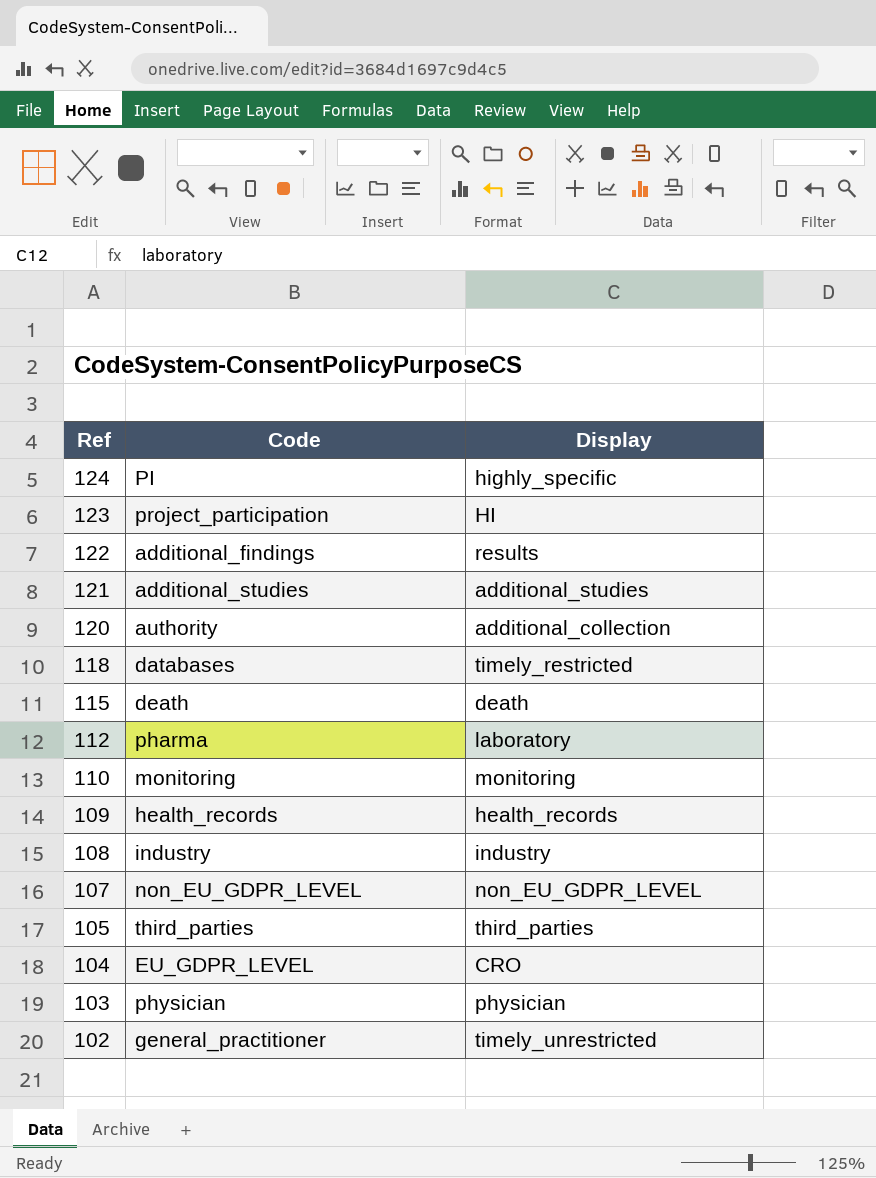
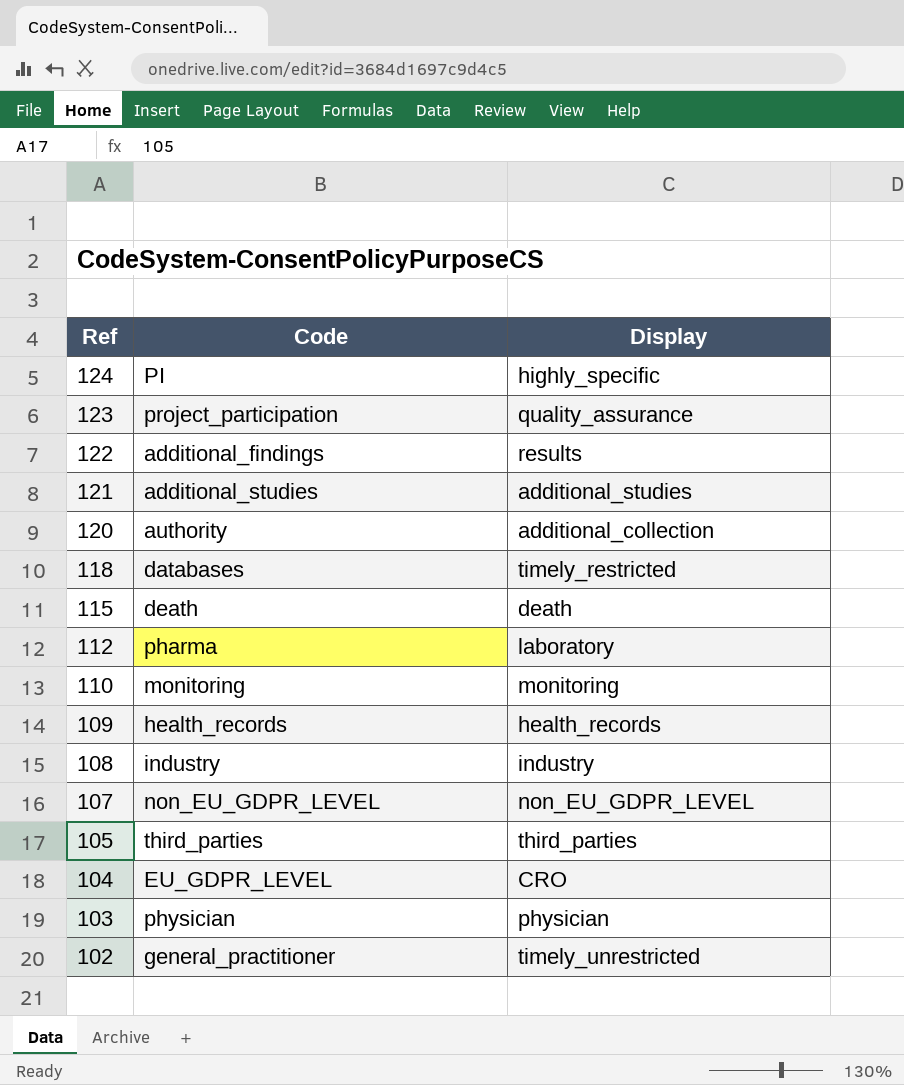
123 | Display: HI -> quality_assurance

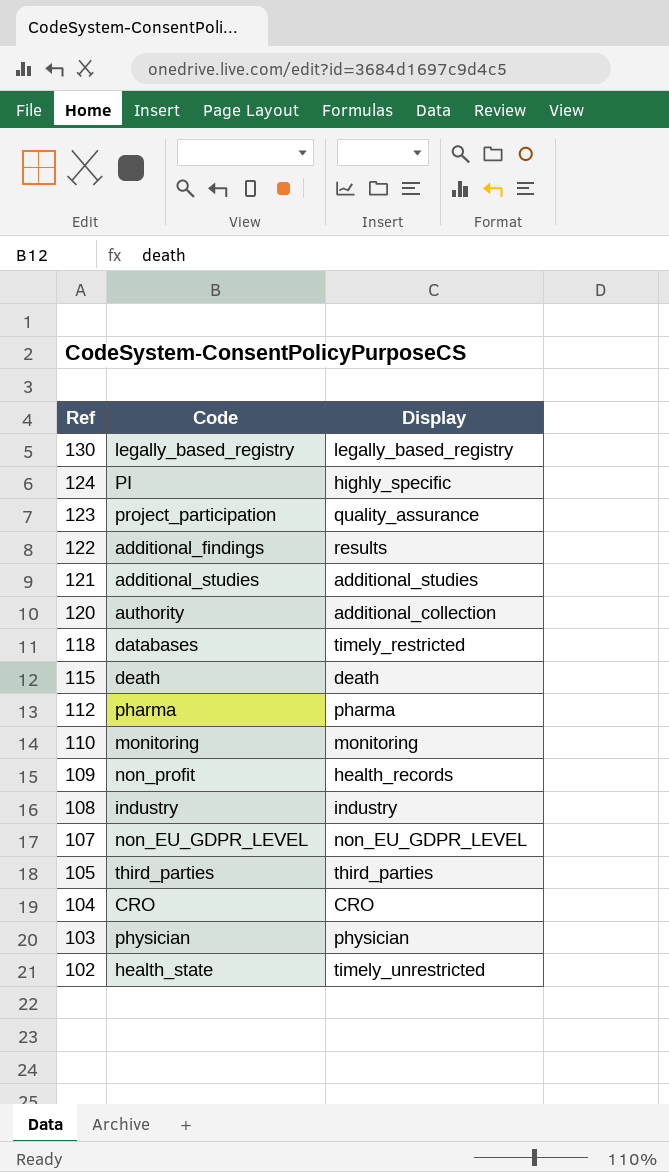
row 130: none -> legally_based_registry | legally_based_registry
112 | Display: laboratory -> pharma
109 | Code: health_records -> non_profit
104 | Code: EU_GDPR_LEVEL -> CRO
102 | Code: general_practitioner -> health_state

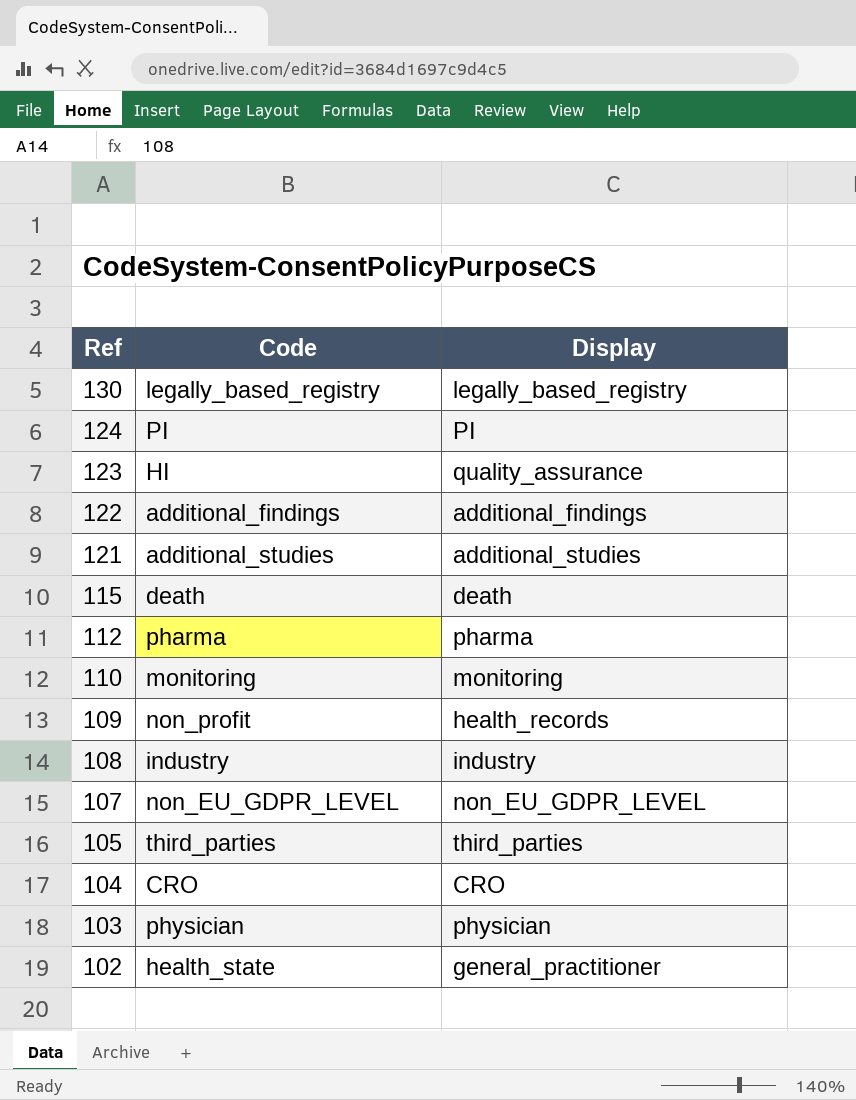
row 120: authority | additional_collection -> none
row 118: databases | timely_restricted -> none
124 | Display: highly_specific -> PI
123 | Code: project_participation -> HI
122 | Display: results -> additional_findings
102 | Display: timely_unrestricted -> general_practitioner

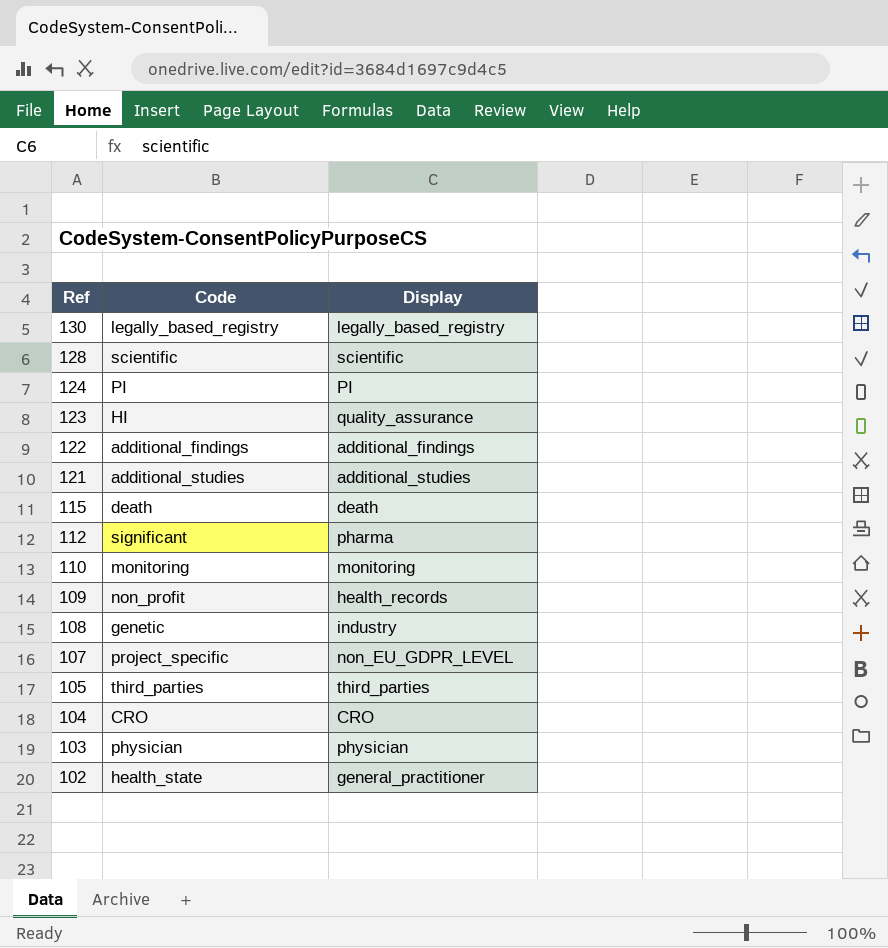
row 128: none -> scientific | scientific
112 | Code: pharma -> significant
108 | Code: industry -> genetic
107 | Code: non_EU_GDPR_LEVEL -> project_specific

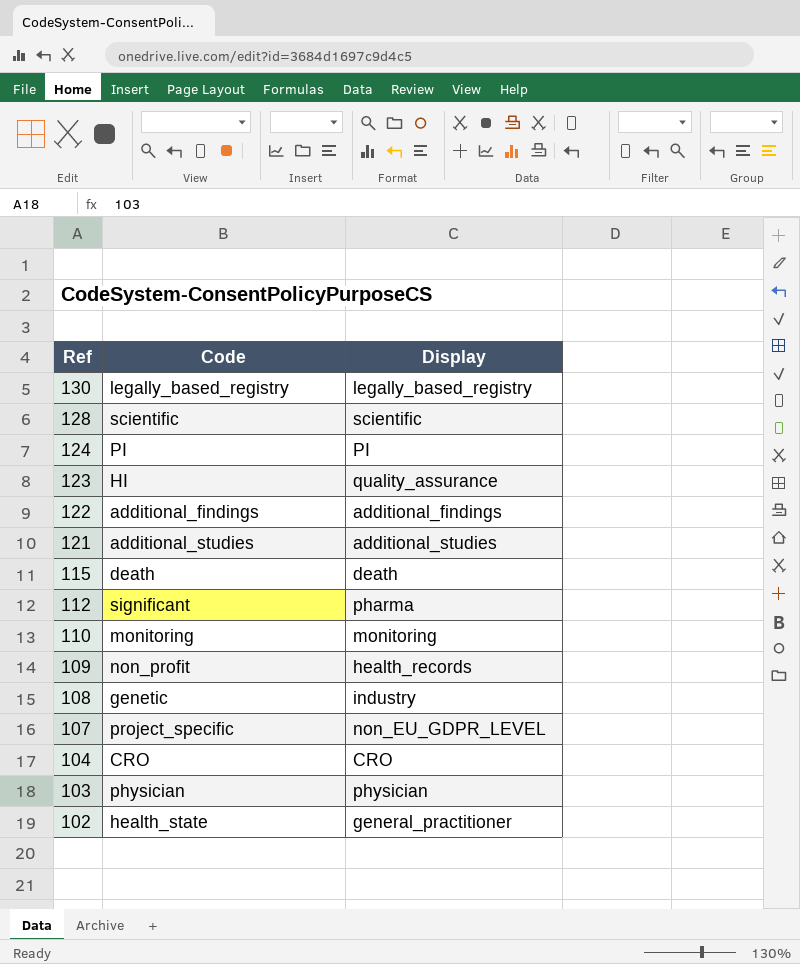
row 105: third_parties | third_parties -> none

